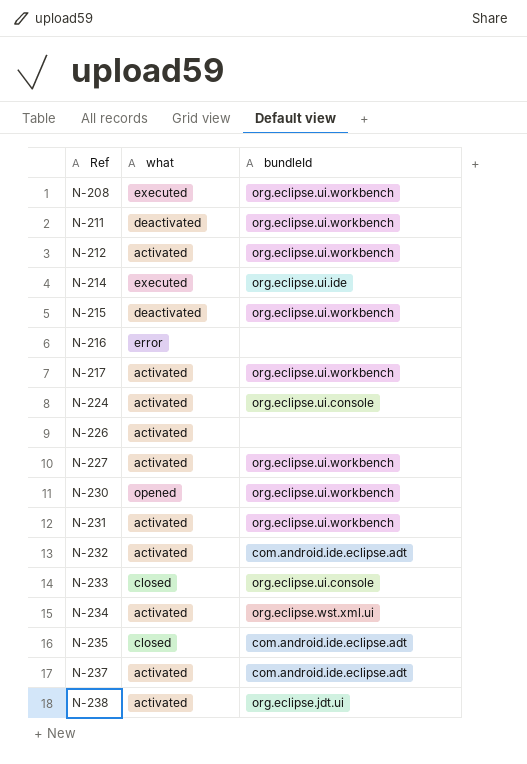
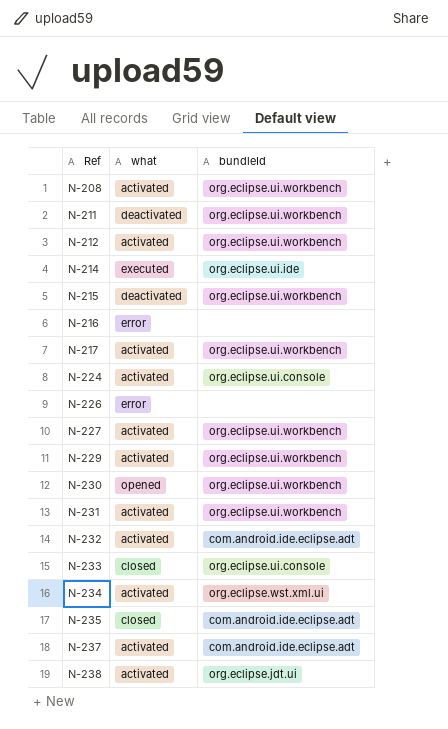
N-208 | what: executed -> activated
N-226 | what: activated -> error
row N-229: none -> activated | org.eclipse.ui.workbench

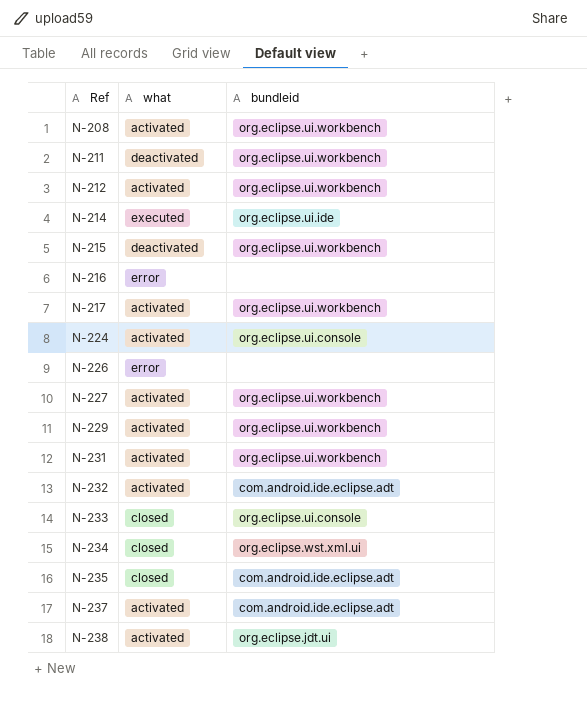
column name: bundleId -> bundleid
row N-230: opened | org.eclipse.ui.workbench -> none
N-234 | what: activated -> closed

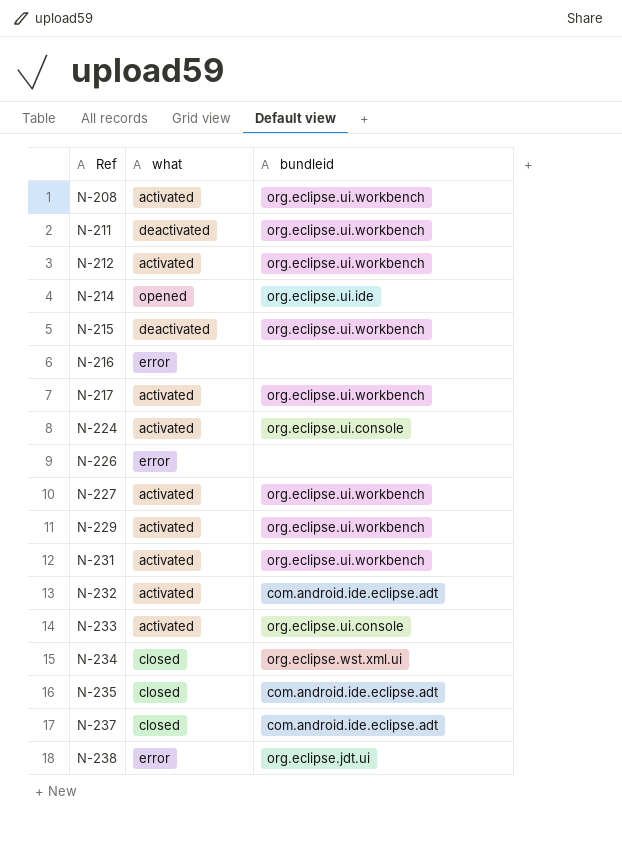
N-214 | what: executed -> opened
N-233 | what: closed -> activated
N-237 | what: activated -> closed
N-238 | what: activated -> error

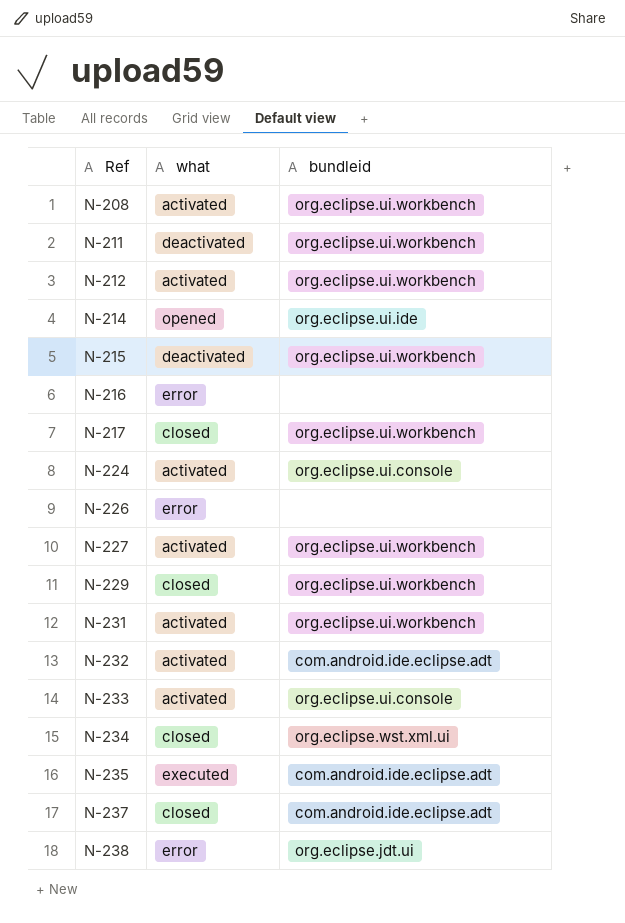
N-217 | what: activated -> closed
N-229 | what: activated -> closed
N-235 | what: closed -> executed

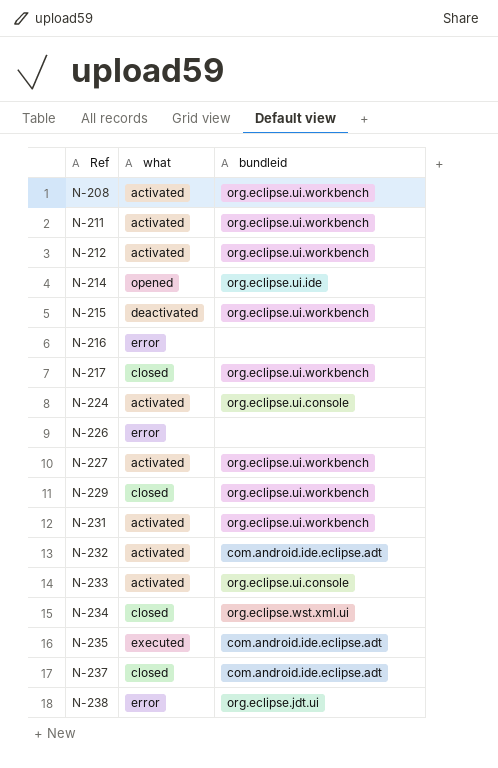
N-211 | what: deactivated -> activated

